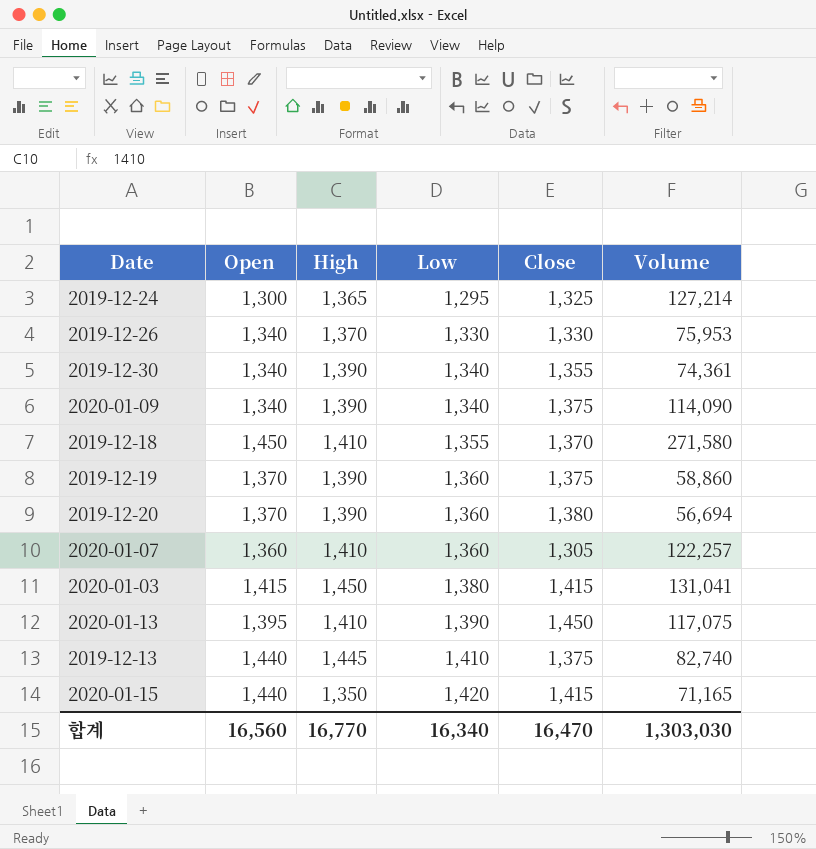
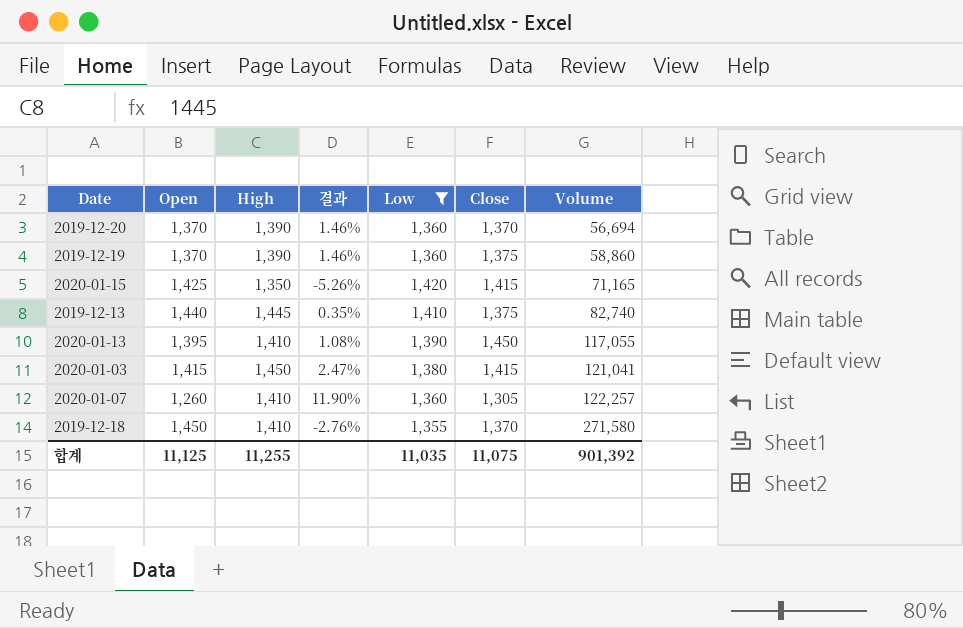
filter: none -> Low >= 1,355
row order: Low ascending -> Volume ascending
column 결과 | formula: none -> ([High] - [Open]) / [Open]
2019-12-20 | Close: 1,380 -> 1,370
2020-01-15 | Open: 1,440 -> 1,425
2020-01-13 | Volume: 117,075 -> 117,055
2020-01-03 | Volume: 131,041 -> 121,041
2020-01-07 | Open: 1,360 -> 1,260
합계 | Open: 16,560 -> 11,125
합계 | High: 16,770 -> 11,255
합계 | Low: 16,340 -> 11,035
합계 | Close: 16,470 -> 11,075
합계 | Volume: 1,303,030 -> 901,392

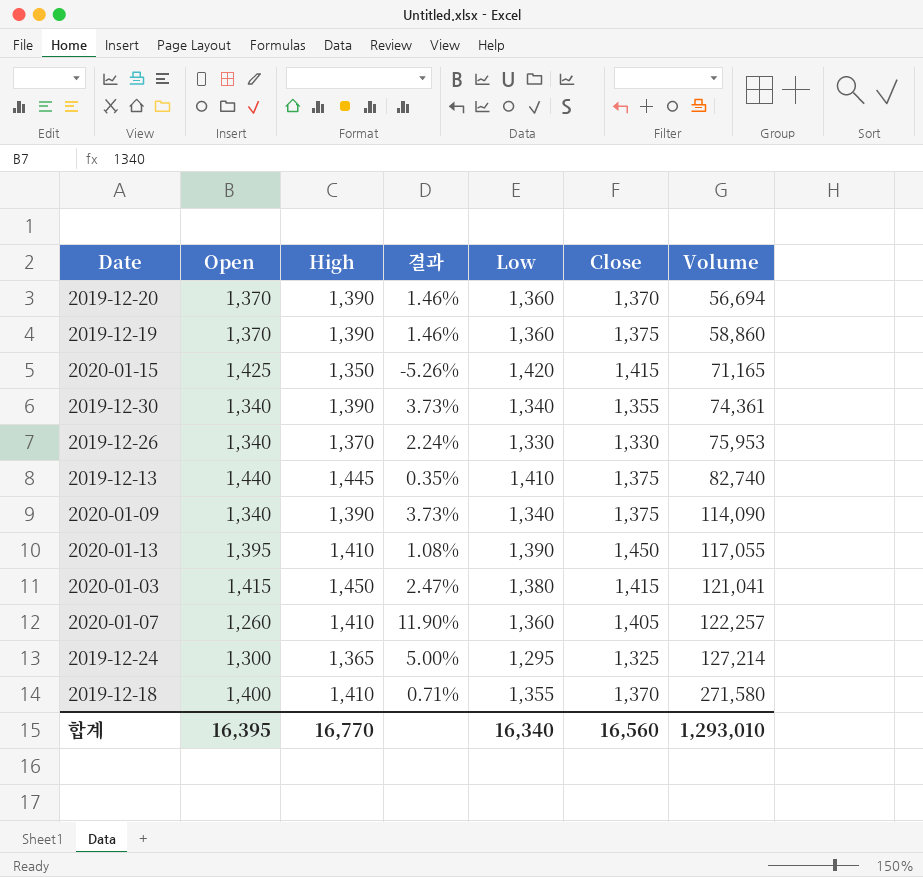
filter: Low >= 1,355 -> none
2020-01-07 | Close: 1,305 -> 1,405
2019-12-18 | Open: 1,450 -> 1,400
2019-12-18 | 결과: -2.76% -> 0.71%
합계 | Open: 11,125 -> 16,395
합계 | High: 11,255 -> 16,770
합계 | Low: 11,035 -> 16,340
합계 | Close: 11,075 -> 16,560
합계 | Volume: 901,392 -> 1,293,010

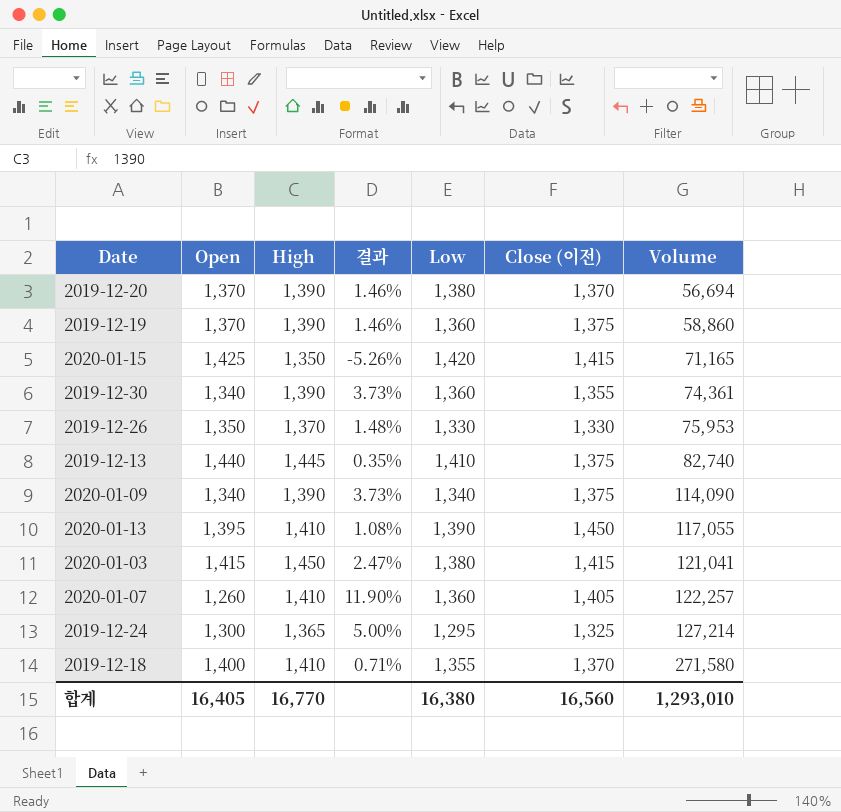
column name: Close -> Close (이전)
2019-12-20 | Low: 1,360 -> 1,380
2019-12-30 | Low: 1,340 -> 1,360
2019-12-26 | Open: 1,340 -> 1,350
2019-12-26 | 결과: 2.24% -> 1.48%
합계 | Open: 16,395 -> 16,405
합계 | Low: 16,340 -> 16,380

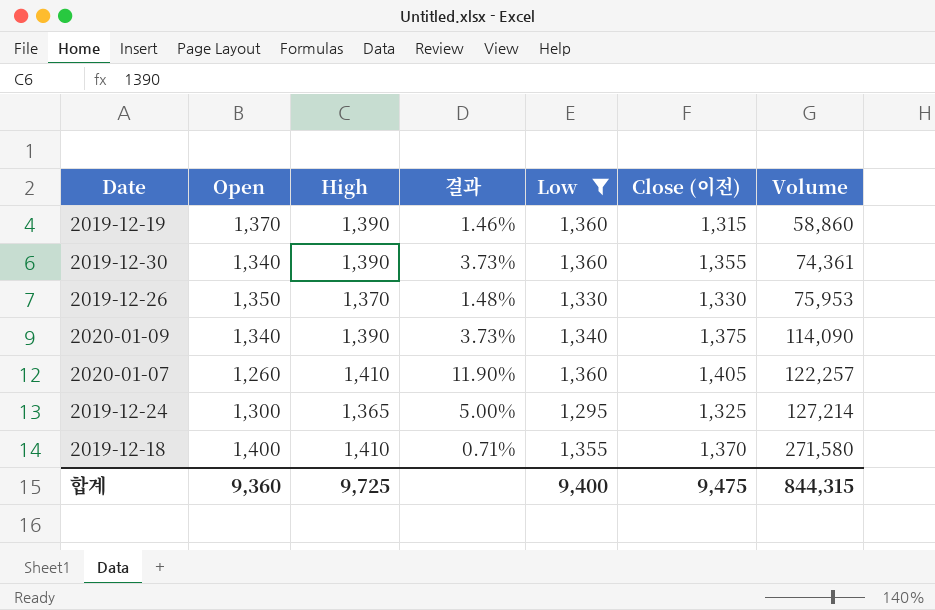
filter: none -> Low <= 1,360
2019-12-19 | Close (이전): 1,375 -> 1,315
합계 | Open: 16,405 -> 9,360
합계 | High: 16,770 -> 9,725
합계 | Low: 16,380 -> 9,400
합계 | Close (이전): 16,560 -> 9,475
합계 | Volume: 1,293,010 -> 844,315

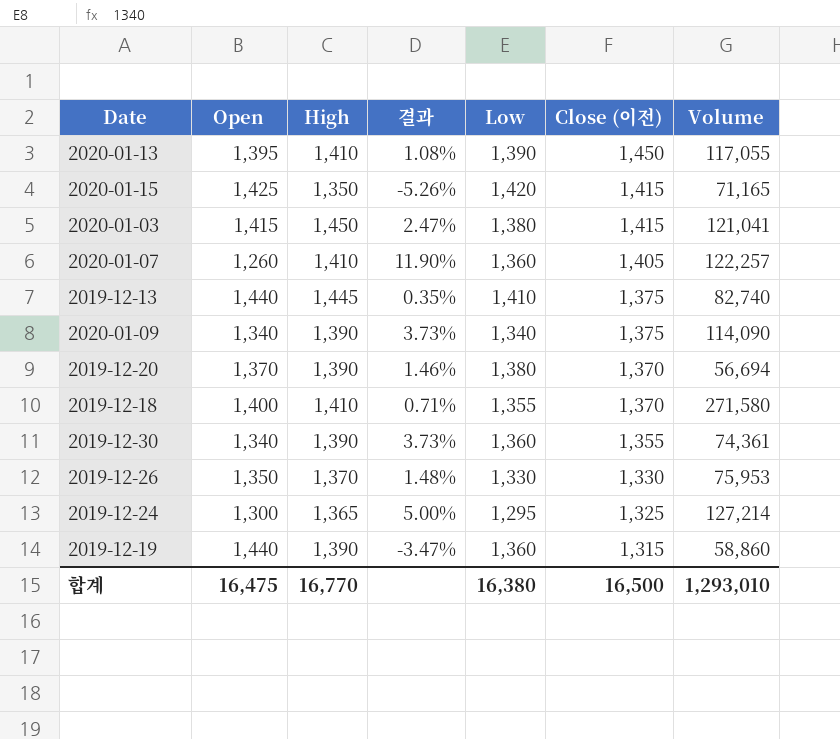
filter: Low <= 1,360 -> none
row order: Volume ascending -> Close (이전) descending
2019-12-19 | Open: 1,370 -> 1,440
2019-12-19 | 결과: 1.46% -> -3.47%
합계 | Open: 9,360 -> 16,475
합계 | High: 9,725 -> 16,770
합계 | Low: 9,400 -> 16,380
합계 | Close (이전): 9,475 -> 16,500
합계 | Volume: 844,315 -> 1,293,010

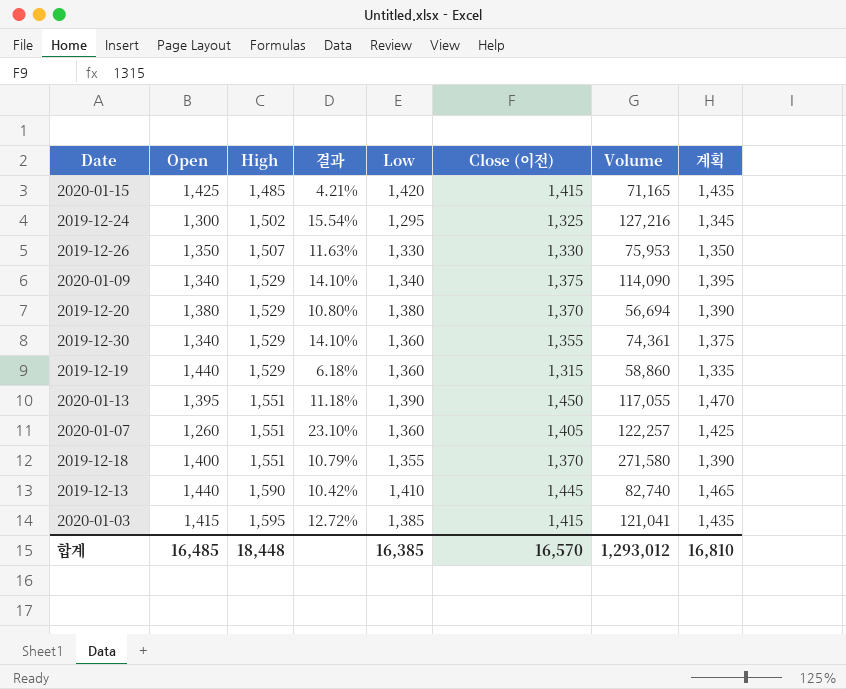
row order: Close (이전) descending -> High ascending
column 계획 | formula: none -> [Close (이전)] + 20
2020-01-15 | High: 1,350 -> 1,485
2020-01-15 | 결과: -5.26% -> 4.21%
2019-12-24 | High: 1,365 -> 1,502
2019-12-24 | 결과: 5.00% -> 15.54%
2019-12-24 | Volume: 127,214 -> 127,216
2019-12-26 | High: 1,370 -> 1,507
2019-12-26 | 결과: 1.48% -> 11.63%
2020-01-09 | High: 1,390 -> 1,529
2020-01-09 | 결과: 3.73% -> 14.10%
2019-12-20 | Open: 1,370 -> 1,380
2019-12-20 | High: 1,390 -> 1,529
2019-12-20 | 결과: 1.46% -> 10.80%
2019-12-30 | High: 1,390 -> 1,529
2019-12-30 | 결과: 3.73% -> 14.10%
2019-12-19 | High: 1,390 -> 1,529
2019-12-19 | 결과: -3.47% -> 6.18%
2020-01-13 | High: 1,410 -> 1,551
2020-01-13 | 결과: 1.08% -> 11.18%
2020-01-07 | High: 1,410 -> 1,551
2020-01-07 | 결과: 11.90% -> 23.10%
2019-12-18 | High: 1,410 -> 1,551
2019-12-18 | 결과: 0.71% -> 10.79%
2019-12-13 | High: 1,445 -> 1,590
2019-12-13 | 결과: 0.35% -> 10.42%
2019-12-13 | Close (이전): 1,375 -> 1,445
2020-01-03 | High: 1,450 -> 1,595
2020-01-03 | 결과: 2.47% -> 12.72%
2020-01-03 | Low: 1,380 -> 1,385
합계 | Open: 16,475 -> 16,485
합계 | High: 16,770 -> 18,448
합계 | Low: 16,380 -> 16,385
합계 | Close (이전): 16,500 -> 16,570
합계 | Volume: 1,293,010 -> 1,293,012

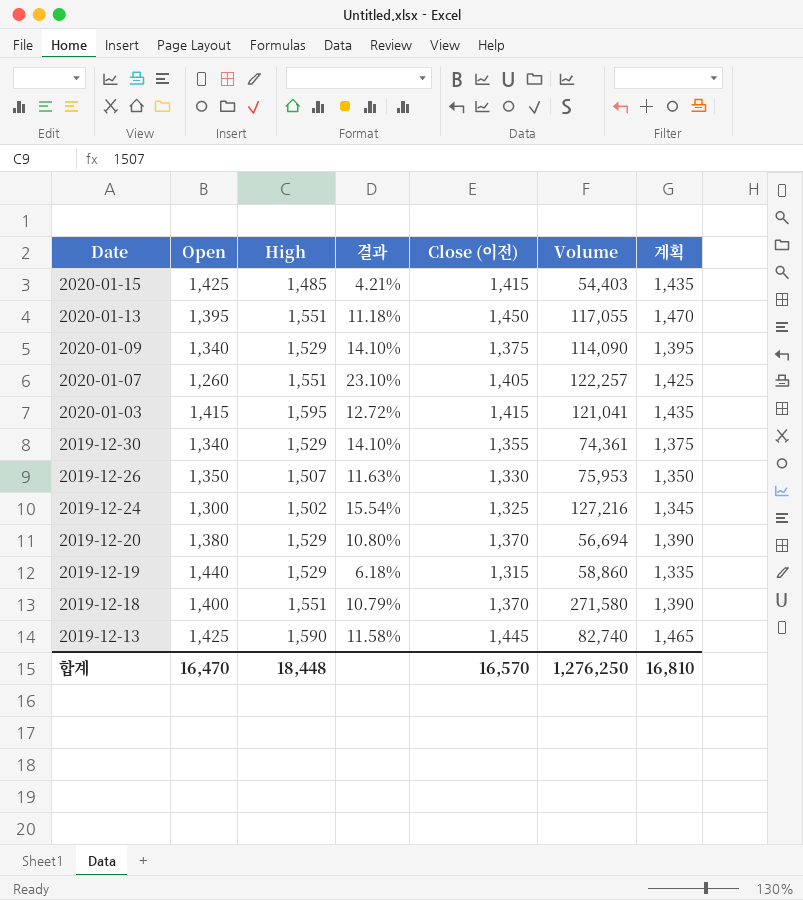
row order: High ascending -> Date descending
column Low | position: 5 -> none
2020-01-15 | Volume: 71,165 -> 54,403
2019-12-13 | Open: 1,440 -> 1,425
2019-12-13 | 결과: 10.42% -> 11.58%
합계 | Open: 16,485 -> 16,470
합계 | Volume: 1,293,012 -> 1,276,250

